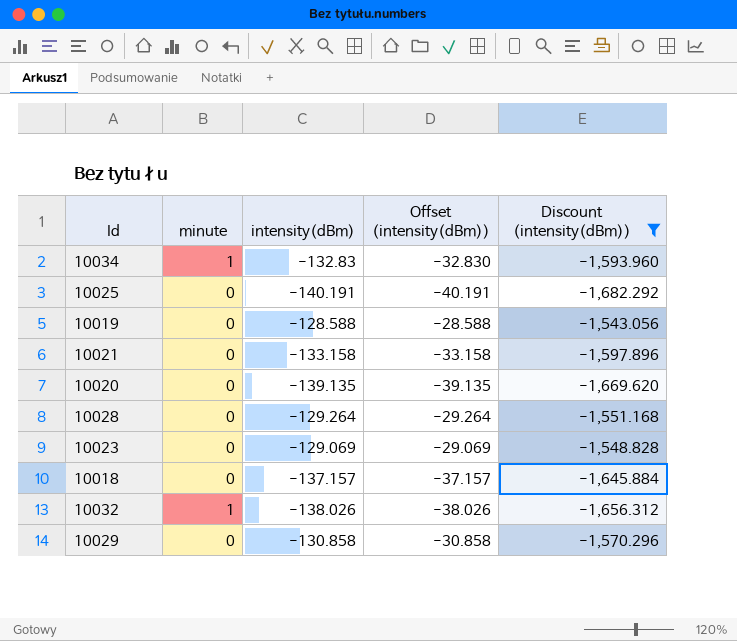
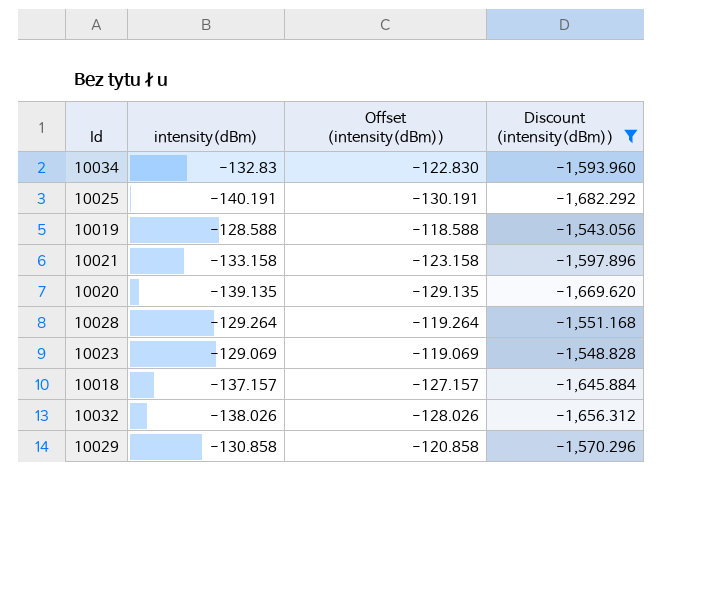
column minute | position: 2 -> none
column Offset (intensity(dBm)) | formula: [intensity(dBm)] + 100 -> [intensity(dBm)] + 10

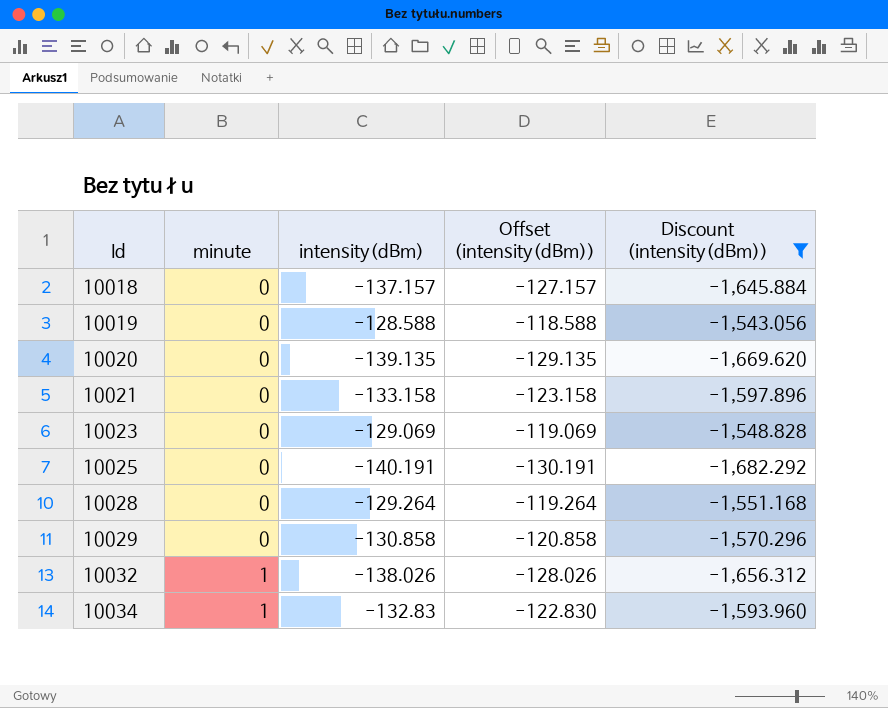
row order: none -> Id ascending
column minute | position: none -> 2

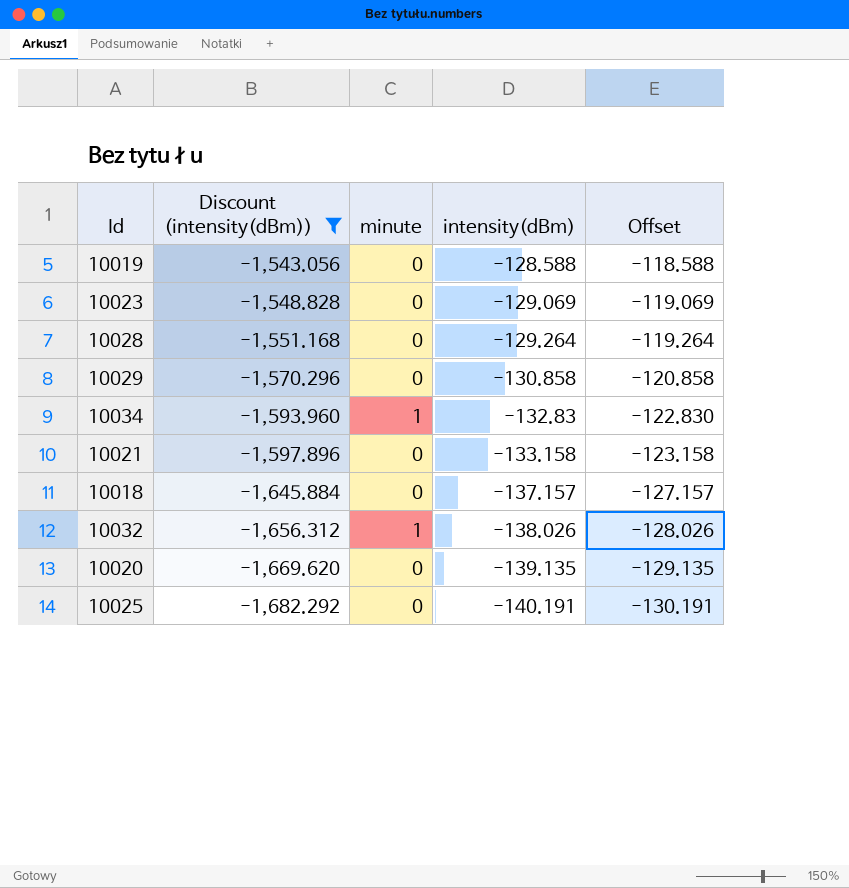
row order: Id ascending -> Discount (intensity(dBm)) descending
column Discount (intensity(dBm)) | position: 5 -> 2
column name: Offset (intensity(dBm)) -> Offset

